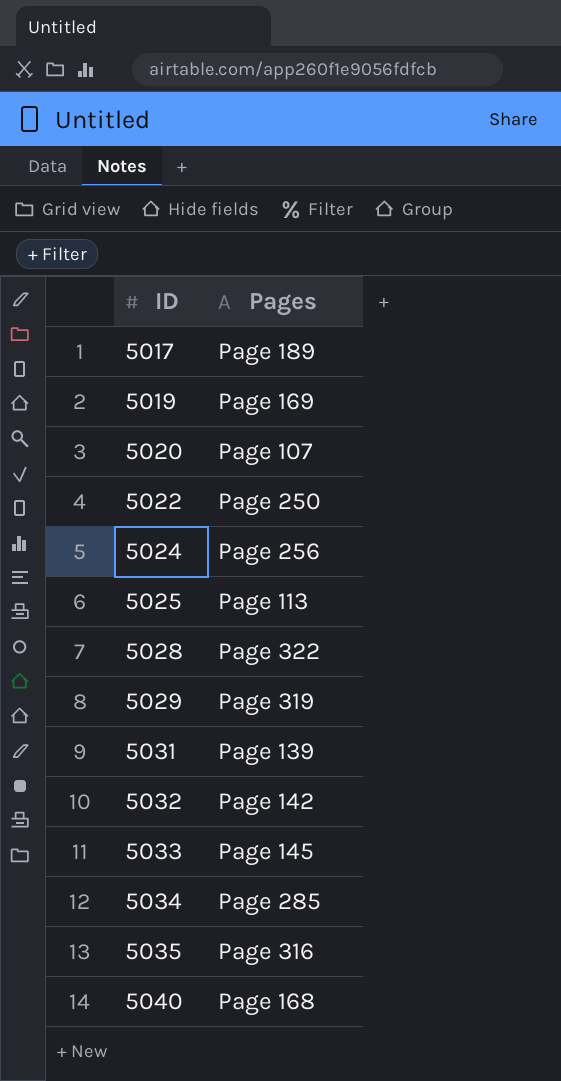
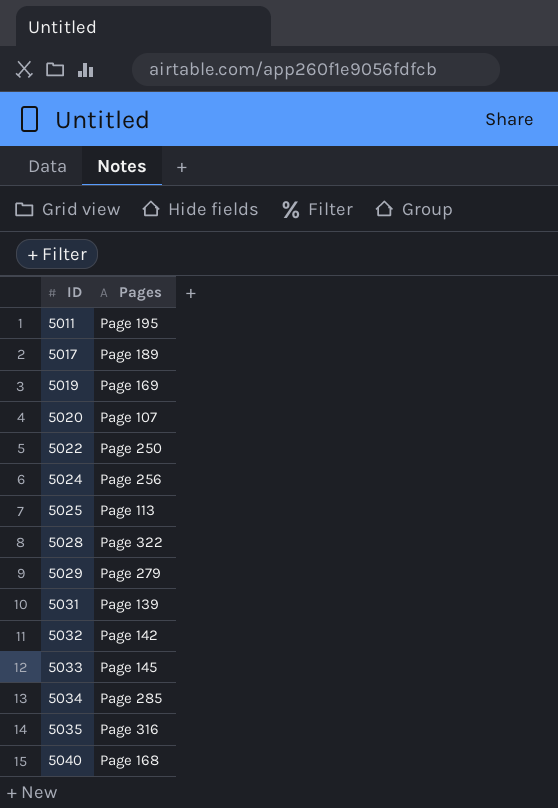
row 5011: none -> Page 195
5029 | Pages: Page 319 -> Page 279

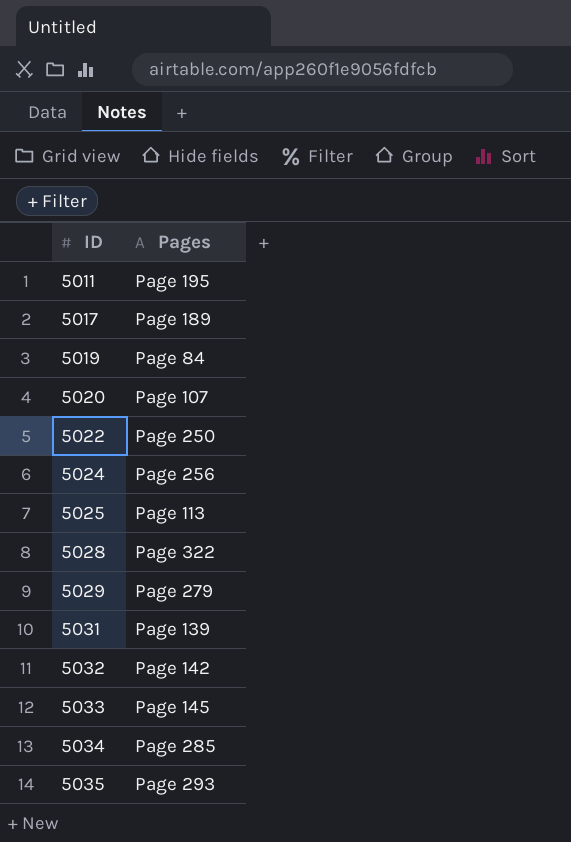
row 5040: Page 168 -> none
5019 | Pages: Page 169 -> Page 84
5035 | Pages: Page 316 -> Page 293

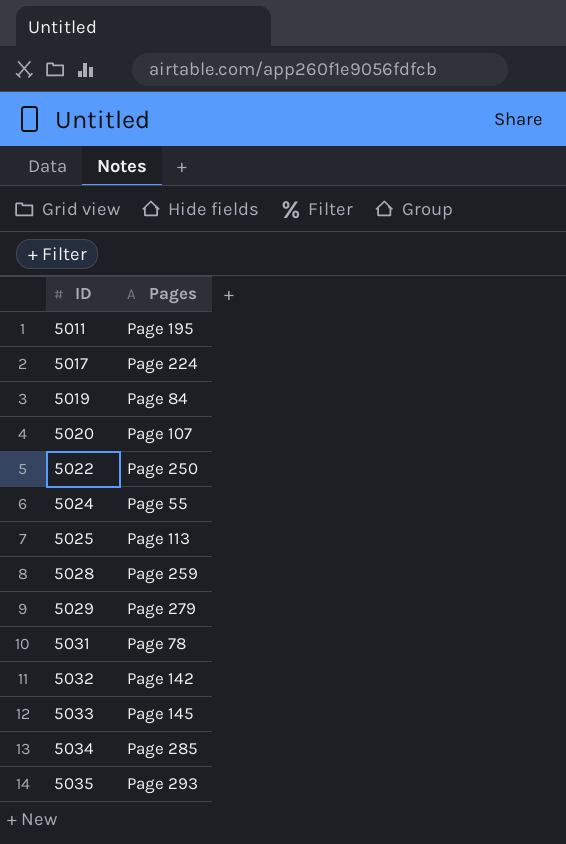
5017 | Pages: Page 189 -> Page 224
5024 | Pages: Page 256 -> Page 55
5028 | Pages: Page 322 -> Page 259
5031 | Pages: Page 139 -> Page 78

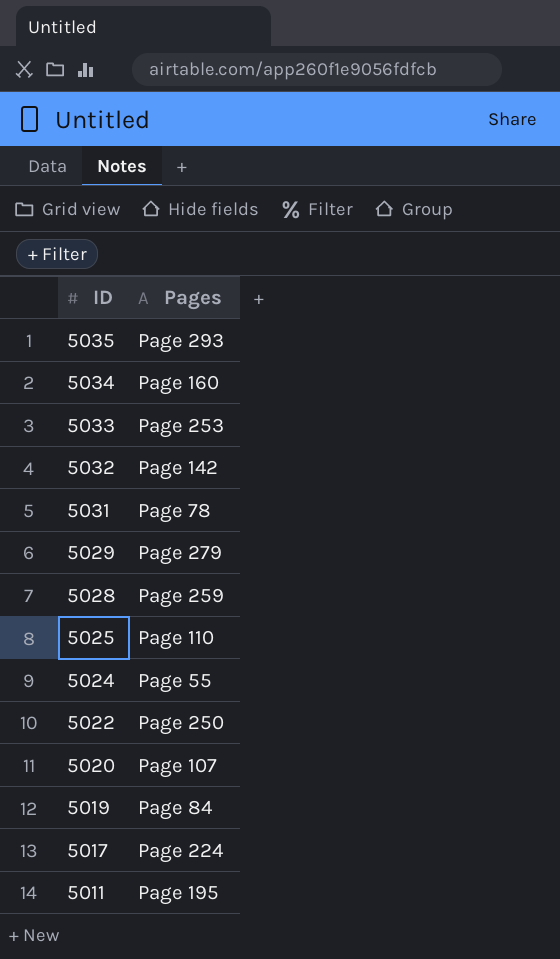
row order: ID ascending -> ID descending
5034 | Pages: Page 285 -> Page 160
5033 | Pages: Page 145 -> Page 253
5025 | Pages: Page 113 -> Page 110

